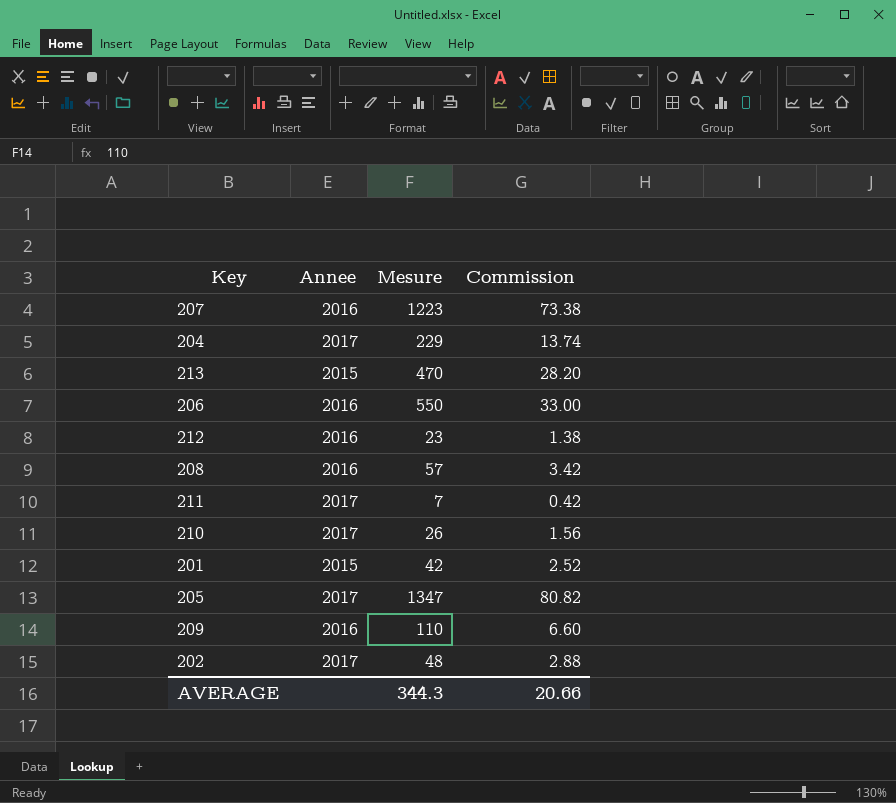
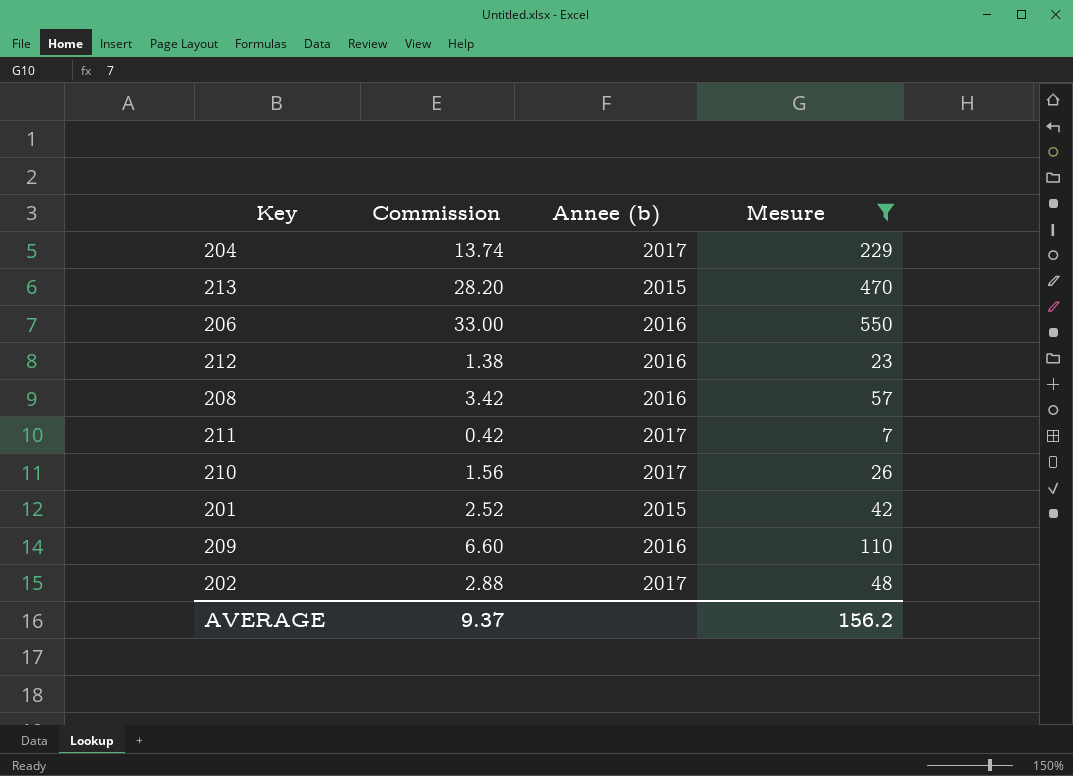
filter: none -> Mesure <= 550
column Commission | position: 4 -> 2
column name: Annee -> Annee (b)
AVERAGE | Commission: 20.66 -> 9.37
AVERAGE | Mesure: 344.3 -> 156.2

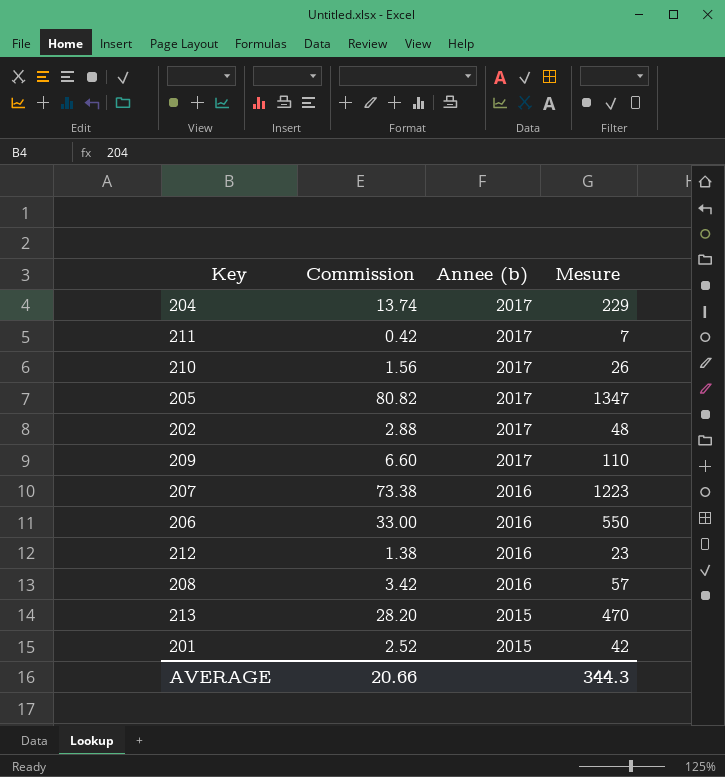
filter: Mesure <= 550 -> none
row order: none -> Annee (b) descending
209 | Annee (b): 2016 -> 2017
AVERAGE | Commission: 9.37 -> 20.66
AVERAGE | Mesure: 156.2 -> 344.3

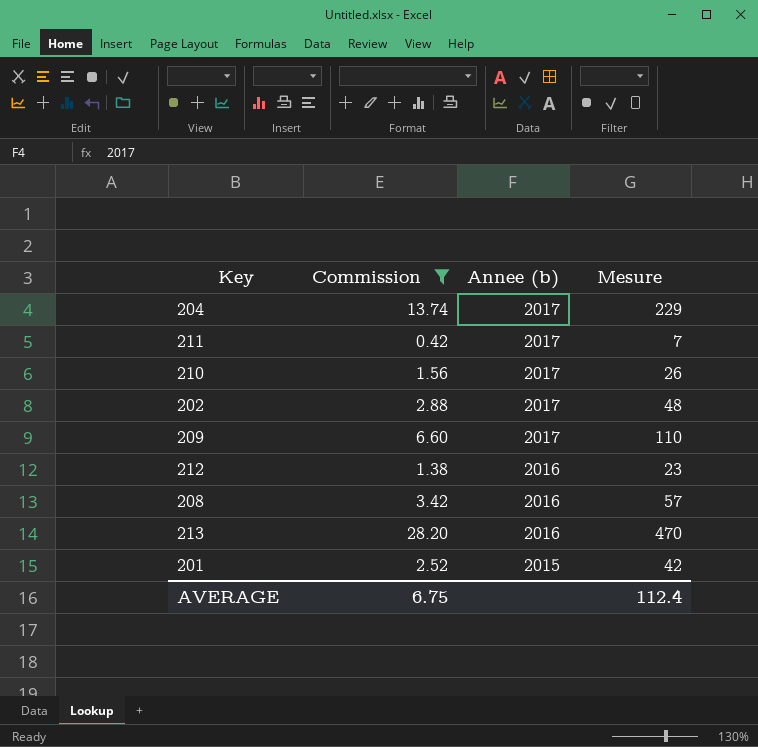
filter: none -> Commission <= 28.20
213 | Annee (b): 2015 -> 2016
AVERAGE | Commission: 20.66 -> 6.75
AVERAGE | Mesure: 344.3 -> 112.4

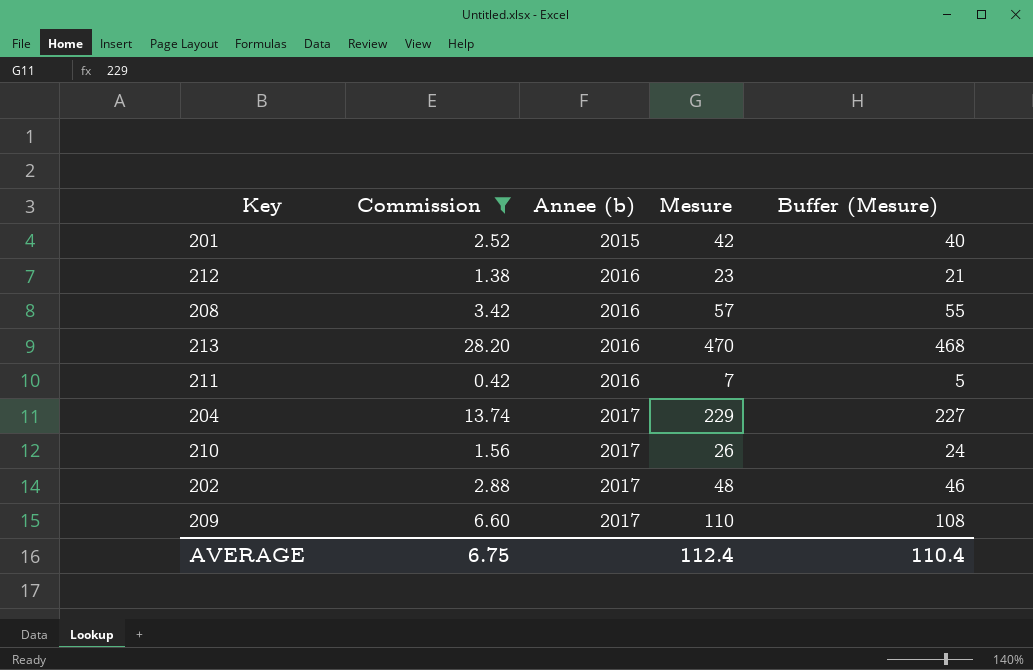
row order: Annee (b) descending -> Annee (b) ascending
column Buffer (Mesure) | formula: none -> [Mesure] - 2
211 | Annee (b): 2017 -> 2016

